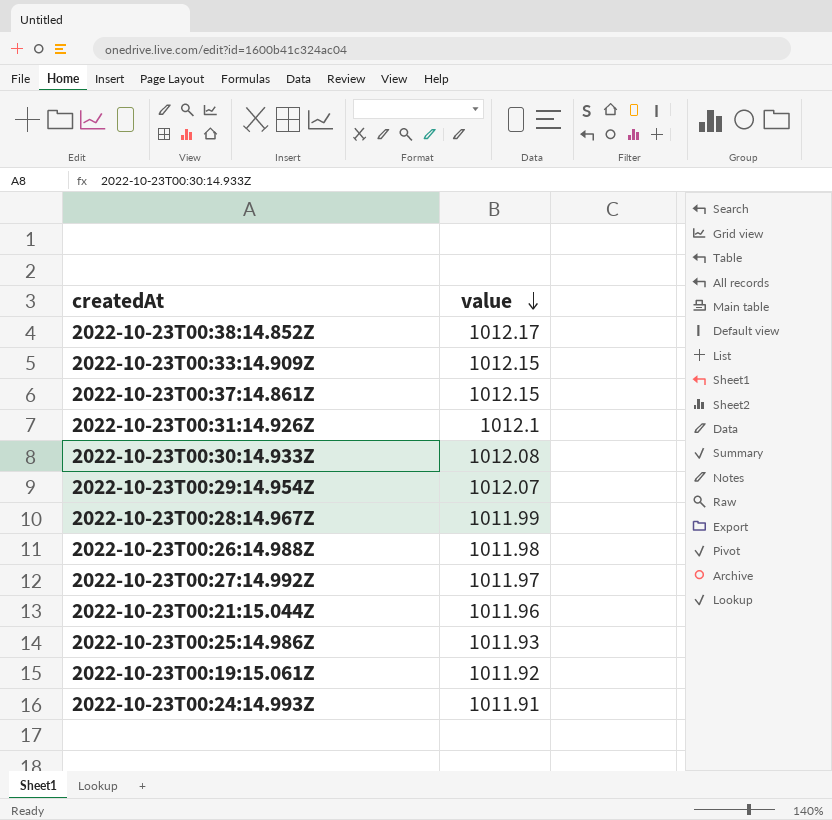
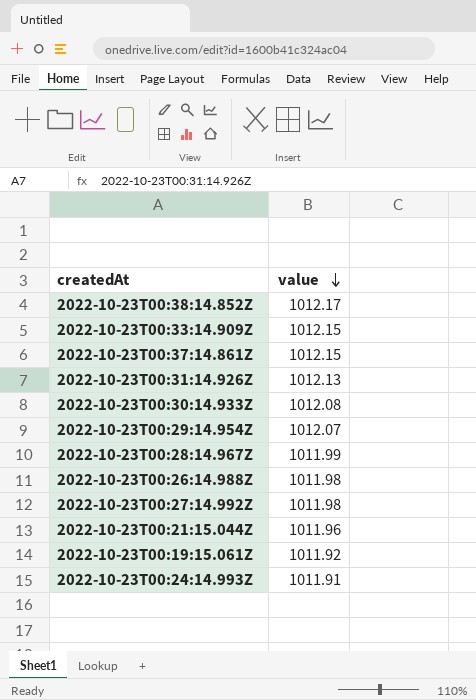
row 2022-10-23T00:25:14.986Z: 1011.93 -> none
2022-10-23T00:31:14.926Z | value: 1012.1 -> 1012.13
2022-10-23T00:27:14.992Z | value: 1011.97 -> 1011.98

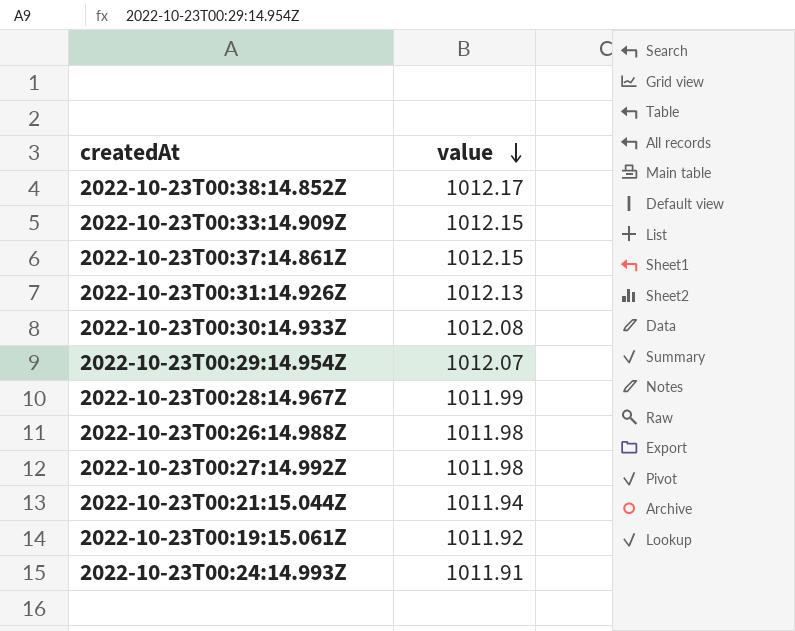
2022-10-23T00:21:15.044Z | value: 1011.96 -> 1011.94

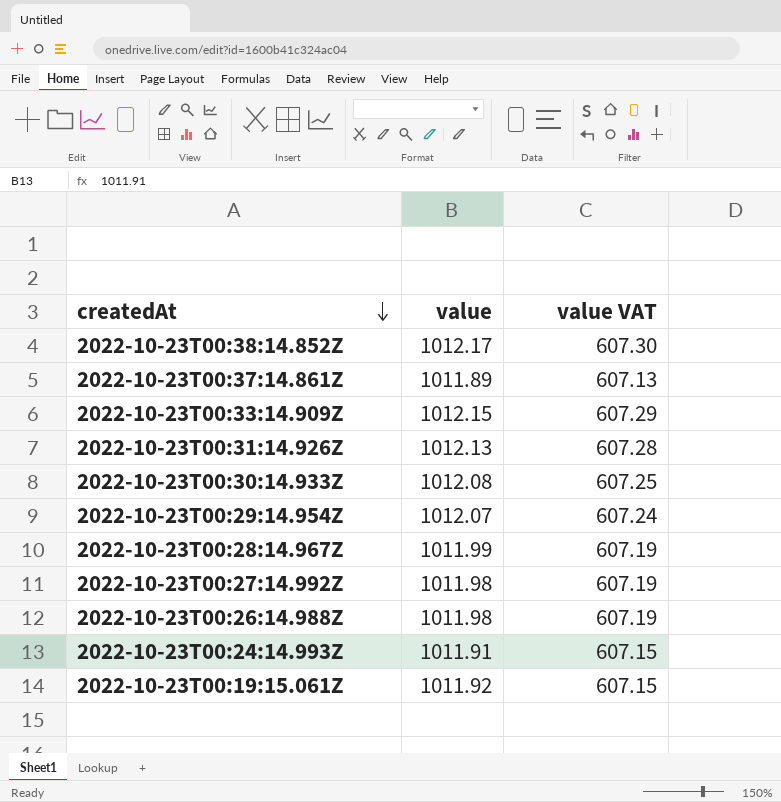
row order: value descending -> createdAt descending
column value VAT | formula: none -> [value] * 0.6
row 2022-10-23T00:21:15.044Z: 1011.94 -> none
2022-10-23T00:37:14.861Z | value: 1012.15 -> 1011.89

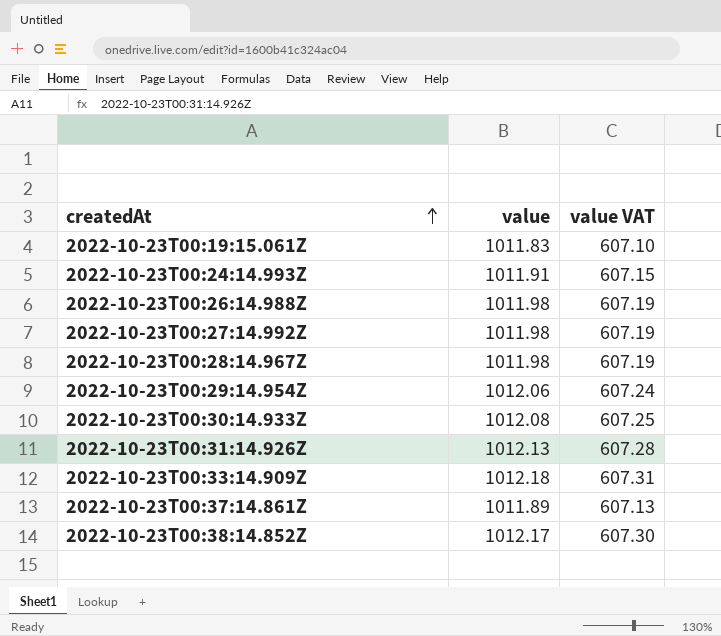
row order: createdAt descending -> createdAt ascending
2022-10-23T00:19:15.061Z | value: 1011.92 -> 1011.83
2022-10-23T00:19:15.061Z | value VAT: 607.15 -> 607.10
2022-10-23T00:28:14.967Z | value: 1011.99 -> 1011.98
2022-10-23T00:29:14.954Z | value: 1012.07 -> 1012.06
2022-10-23T00:33:14.909Z | value: 1012.15 -> 1012.18
2022-10-23T00:33:14.909Z | value VAT: 607.29 -> 607.31

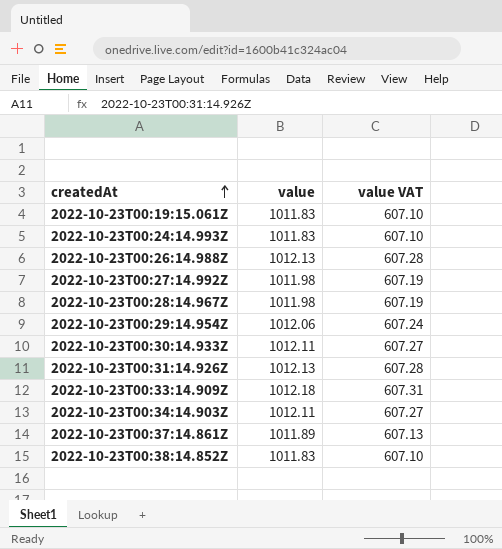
2022-10-23T00:24:14.993Z | value: 1011.91 -> 1011.83
2022-10-23T00:24:14.993Z | value VAT: 607.15 -> 607.10
2022-10-23T00:26:14.988Z | value: 1011.98 -> 1012.13
2022-10-23T00:26:14.988Z | value VAT: 607.19 -> 607.28
2022-10-23T00:30:14.933Z | value: 1012.08 -> 1012.11
2022-10-23T00:30:14.933Z | value VAT: 607.25 -> 607.27
row 2022-10-23T00:34:14.903Z: none -> 1012.11 | 607.27
2022-10-23T00:38:14.852Z | value: 1012.17 -> 1011.83
2022-10-23T00:38:14.852Z | value VAT: 607.30 -> 607.10

